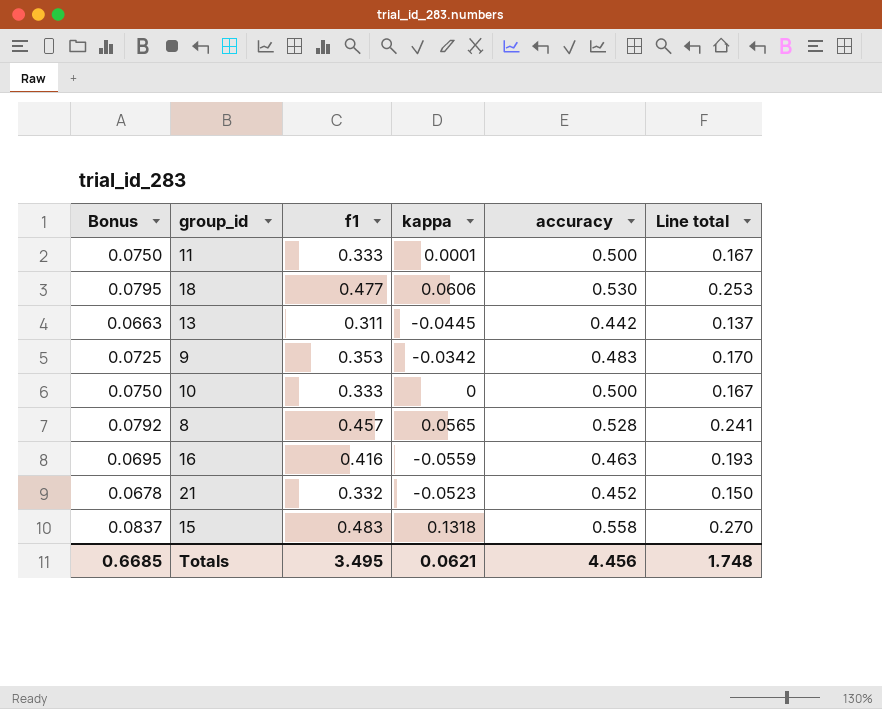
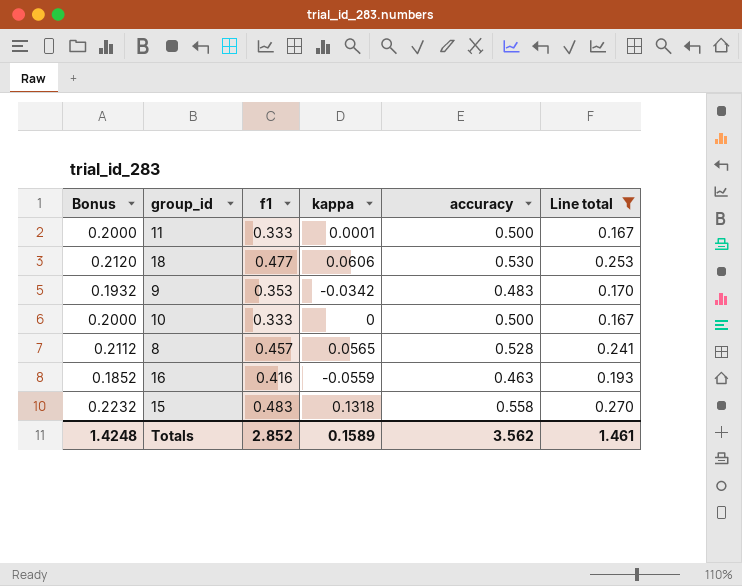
filter: none -> Line total >= 0.167
column Bonus | formula: [accuracy] * 0.15 -> [accuracy] * 0.4
Totals | Bonus: 0.6685 -> 1.4248
Totals | f1: 3.495 -> 2.852
Totals | kappa: 0.0621 -> 0.1589
Totals | accuracy: 4.456 -> 3.562
Totals | Line total: 1.748 -> 1.461

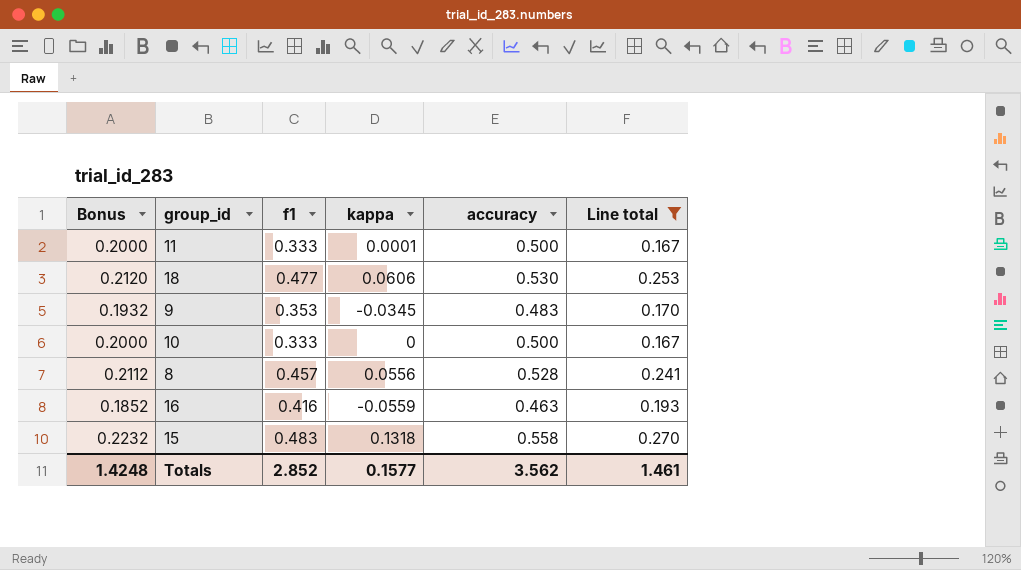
9 | kappa: -0.0342 -> -0.0345
8 | kappa: 0.0565 -> 0.0556
Totals | kappa: 0.1589 -> 0.1577

